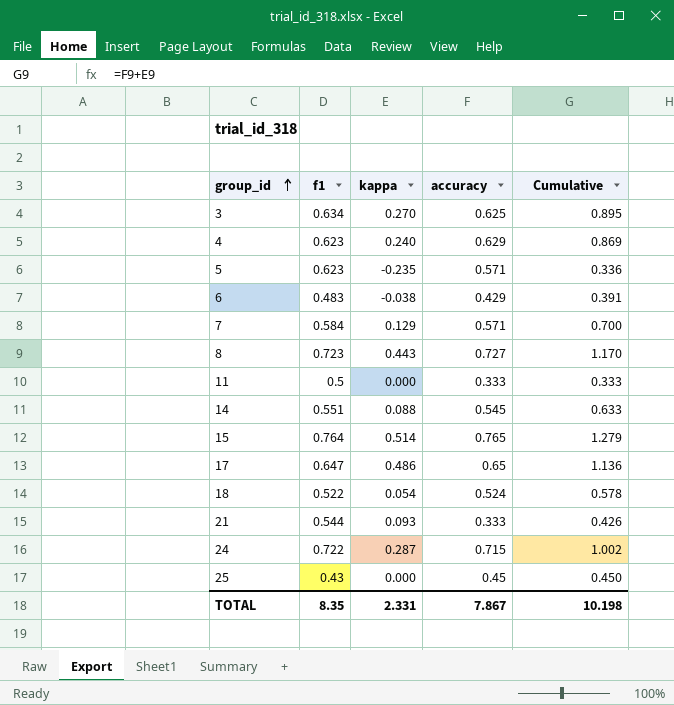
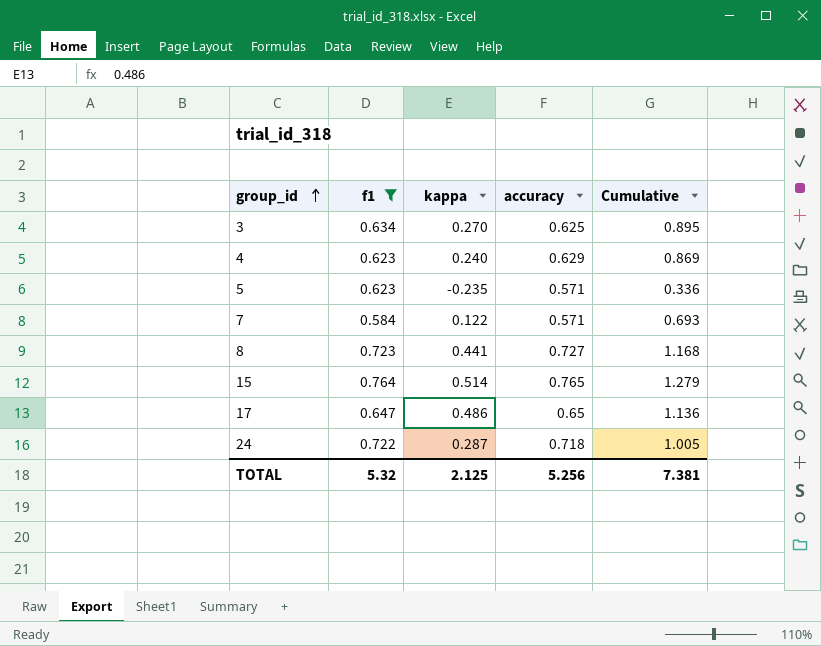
filter: none -> f1 >= 0.584
7 | kappa: 0.129 -> 0.122
7 | Cumulative: 0.700 -> 0.693
8 | kappa: 0.443 -> 0.441
8 | Cumulative: 1.170 -> 1.168
24 | accuracy: 0.715 -> 0.718
24 | Cumulative: 1.002 -> 1.005
TOTAL | f1: 8.35 -> 5.32
TOTAL | kappa: 2.331 -> 2.125
TOTAL | accuracy: 7.867 -> 5.256
TOTAL | Cumulative: 10.198 -> 7.381

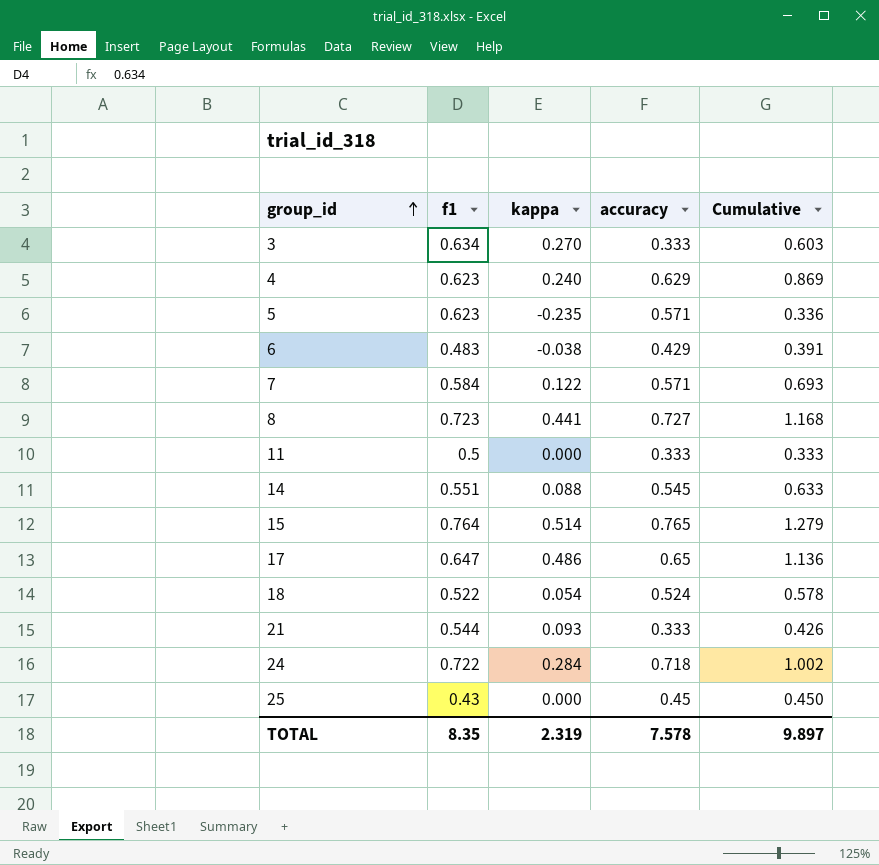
filter: f1 >= 0.584 -> none
3 | accuracy: 0.625 -> 0.333
3 | Cumulative: 0.895 -> 0.603
24 | kappa: 0.287 -> 0.284
24 | Cumulative: 1.005 -> 1.002
TOTAL | f1: 5.32 -> 8.35
TOTAL | kappa: 2.125 -> 2.319
TOTAL | accuracy: 5.256 -> 7.578
TOTAL | Cumulative: 7.381 -> 9.897

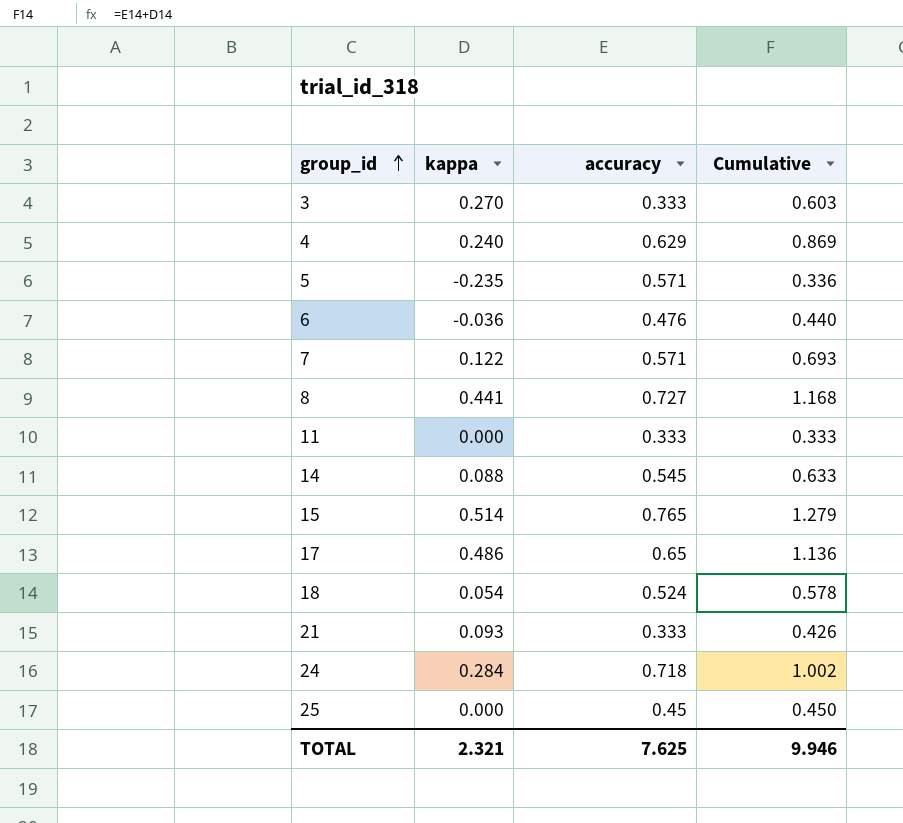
column f1 | position: 2 -> none
6 | kappa: -0.038 -> -0.036
6 | accuracy: 0.429 -> 0.476
6 | Cumulative: 0.391 -> 0.440
TOTAL | kappa: 2.319 -> 2.321
TOTAL | accuracy: 7.578 -> 7.625
TOTAL | Cumulative: 9.897 -> 9.946

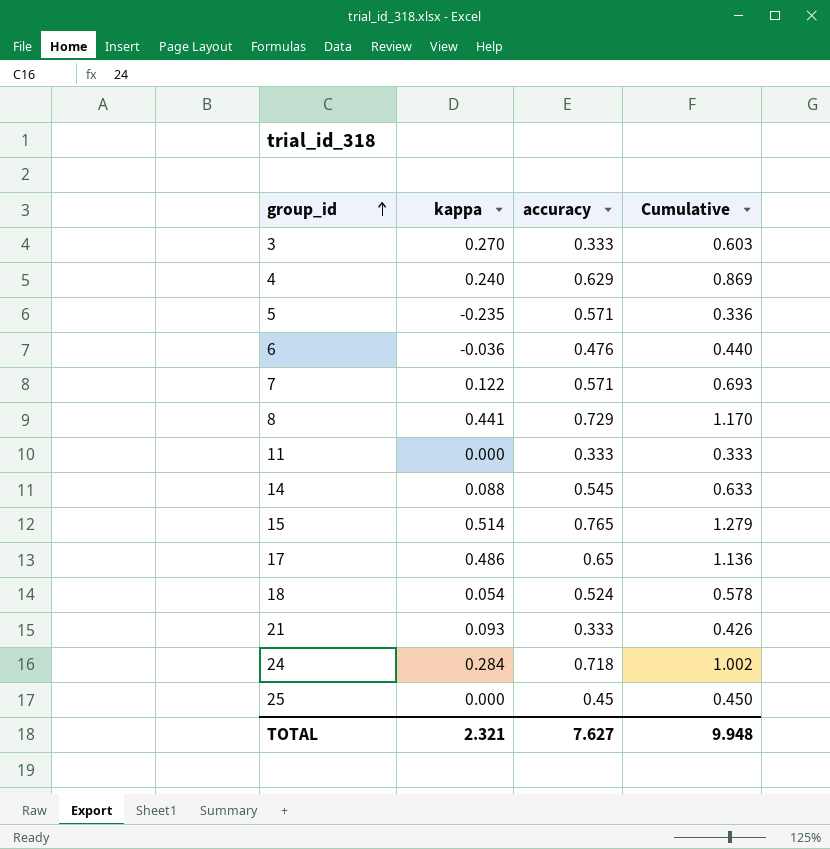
8 | accuracy: 0.727 -> 0.729
8 | Cumulative: 1.168 -> 1.170
TOTAL | accuracy: 7.625 -> 7.627
TOTAL | Cumulative: 9.946 -> 9.948

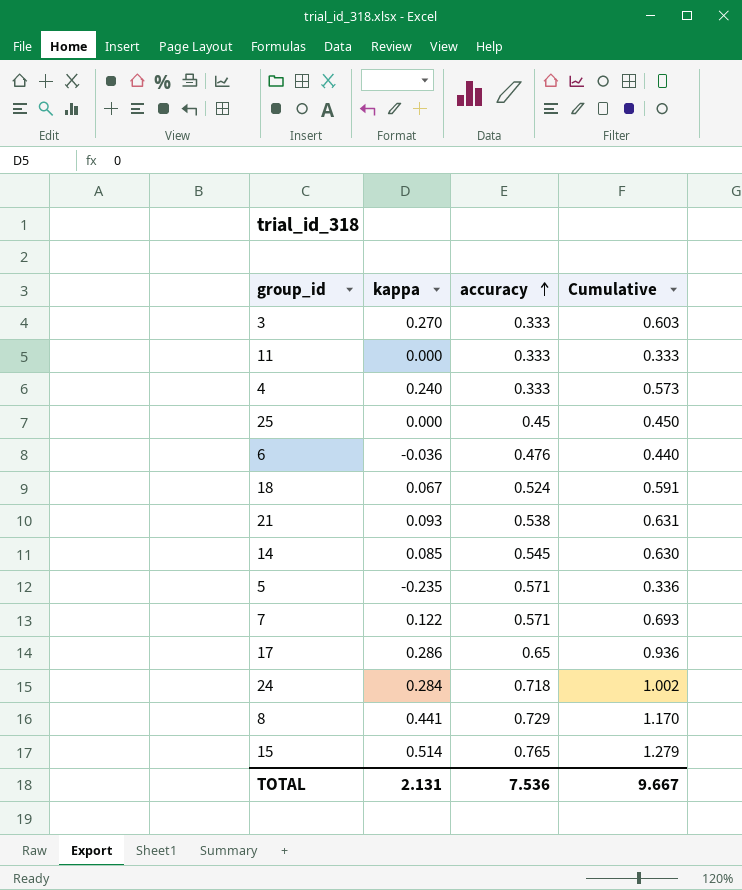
row order: group_id ascending -> accuracy ascending
4 | accuracy: 0.629 -> 0.333
4 | Cumulative: 0.869 -> 0.573
18 | kappa: 0.054 -> 0.067
18 | Cumulative: 0.578 -> 0.591
21 | accuracy: 0.333 -> 0.538
21 | Cumulative: 0.426 -> 0.631
14 | kappa: 0.088 -> 0.085
14 | Cumulative: 0.633 -> 0.630
17 | kappa: 0.486 -> 0.286
17 | Cumulative: 1.136 -> 0.936
TOTAL | kappa: 2.321 -> 2.131
TOTAL | accuracy: 7.627 -> 7.536
TOTAL | Cumulative: 9.948 -> 9.667

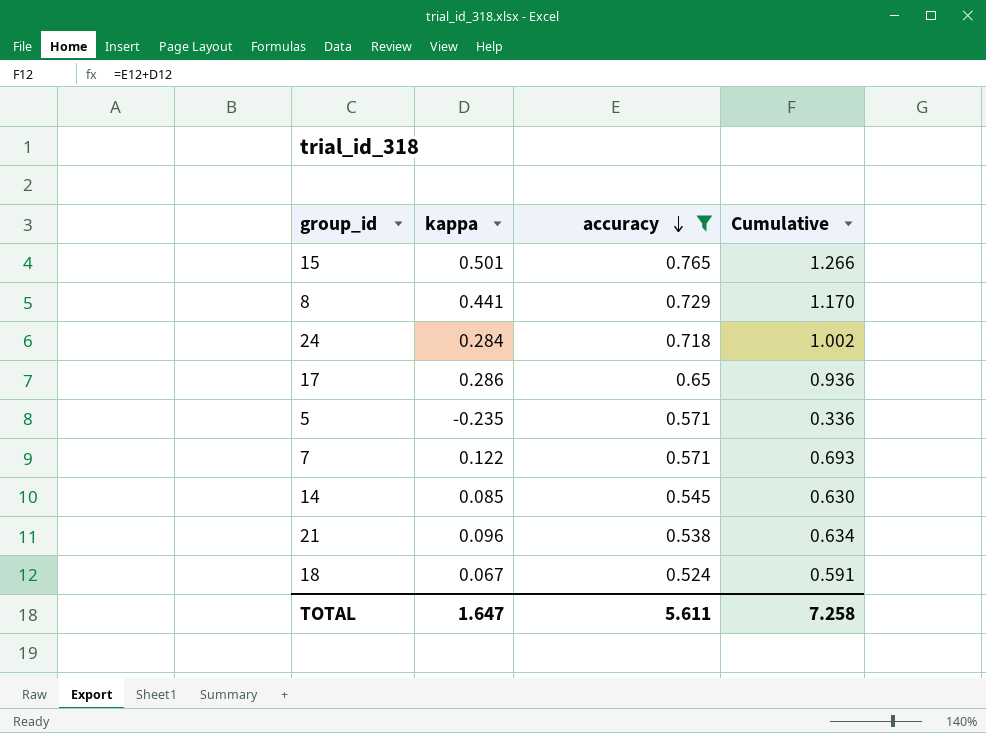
filter: none -> accuracy >= 0.524
row order: accuracy ascending -> accuracy descending
15 | kappa: 0.514 -> 0.501
15 | Cumulative: 1.279 -> 1.266
21 | kappa: 0.093 -> 0.096
21 | Cumulative: 0.631 -> 0.634
TOTAL | kappa: 2.131 -> 1.647
TOTAL | accuracy: 7.536 -> 5.611
TOTAL | Cumulative: 9.667 -> 7.258

